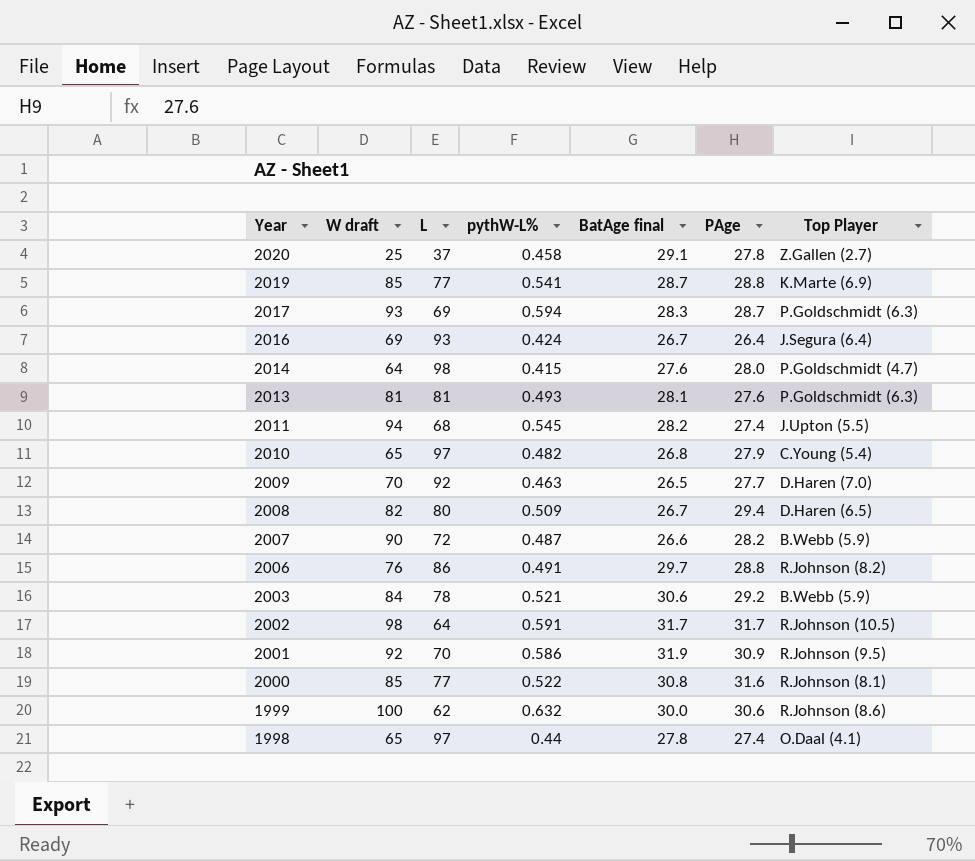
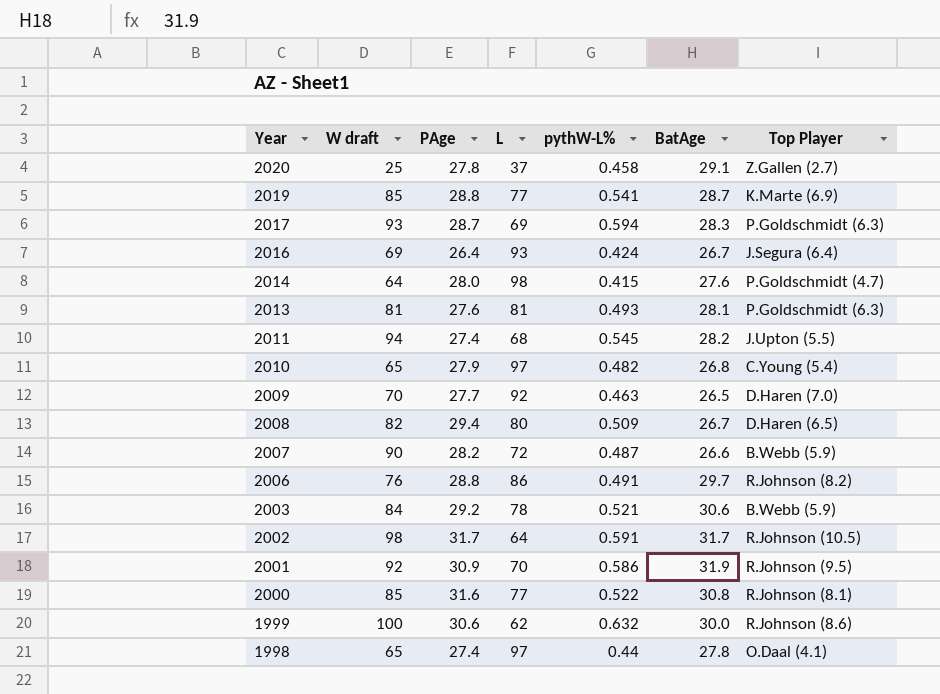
column PAge | position: 6 -> 3
column name: BatAge final -> BatAge

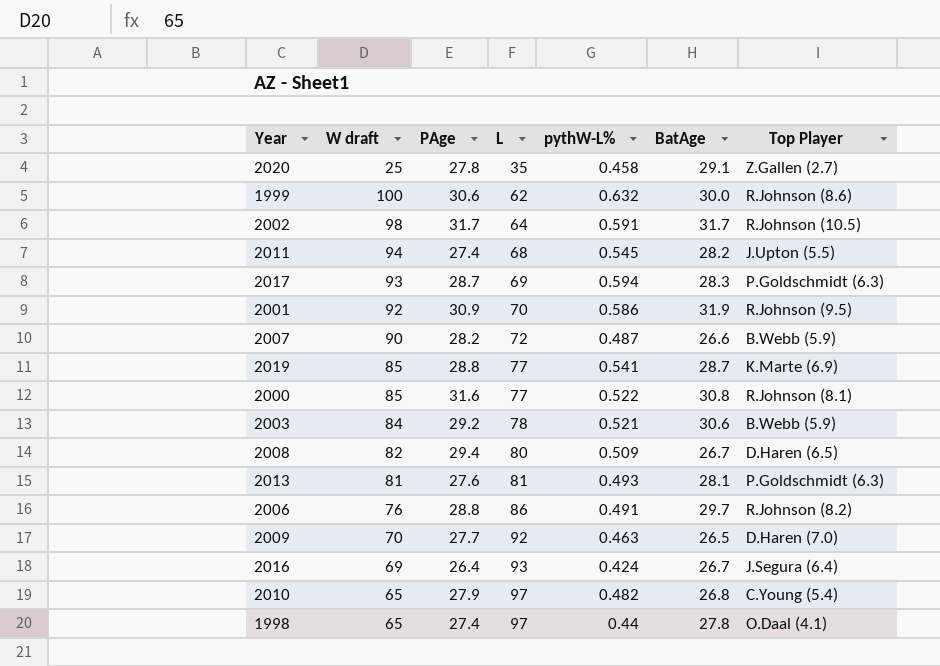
row order: Year descending -> L ascending
row 2014: 64 | 28.0 | 98 | 0.415 | 27.6 | P.Goldschmidt (4.7) -> none
2020 | L: 37 -> 35

